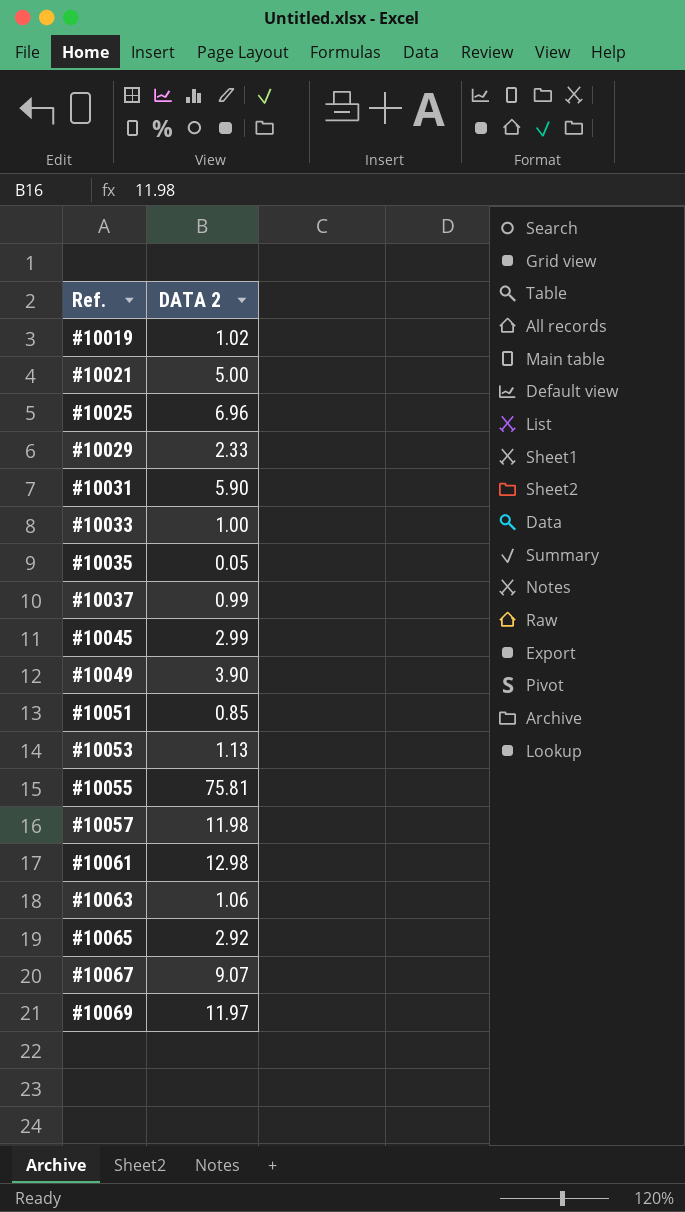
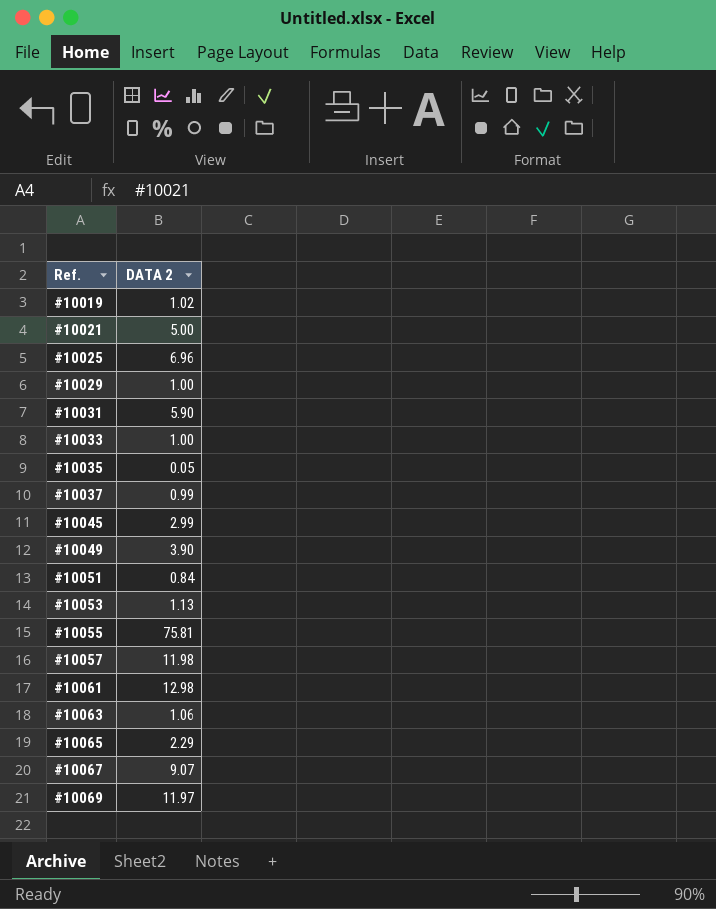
#10029 | DATA 2: 2.33 -> 1.00
#10051 | DATA 2: 0.85 -> 0.84
#10065 | DATA 2: 2.92 -> 2.29

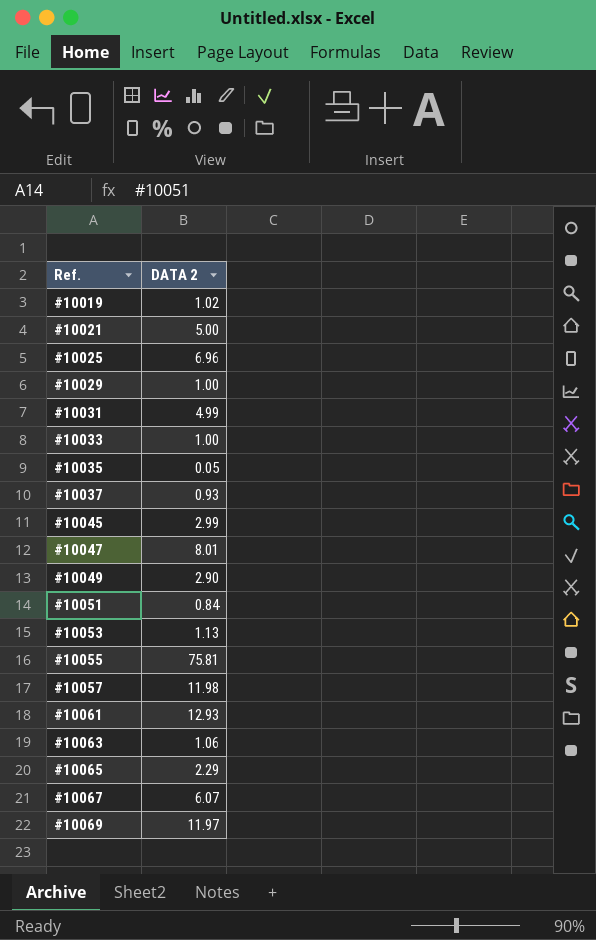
#10031 | DATA 2: 5.90 -> 4.99
#10037 | DATA 2: 0.99 -> 0.93
row #10047: none -> 8.01
#10049 | DATA 2: 3.90 -> 2.90
#10061 | DATA 2: 12.98 -> 12.93
#10067 | DATA 2: 9.07 -> 6.07

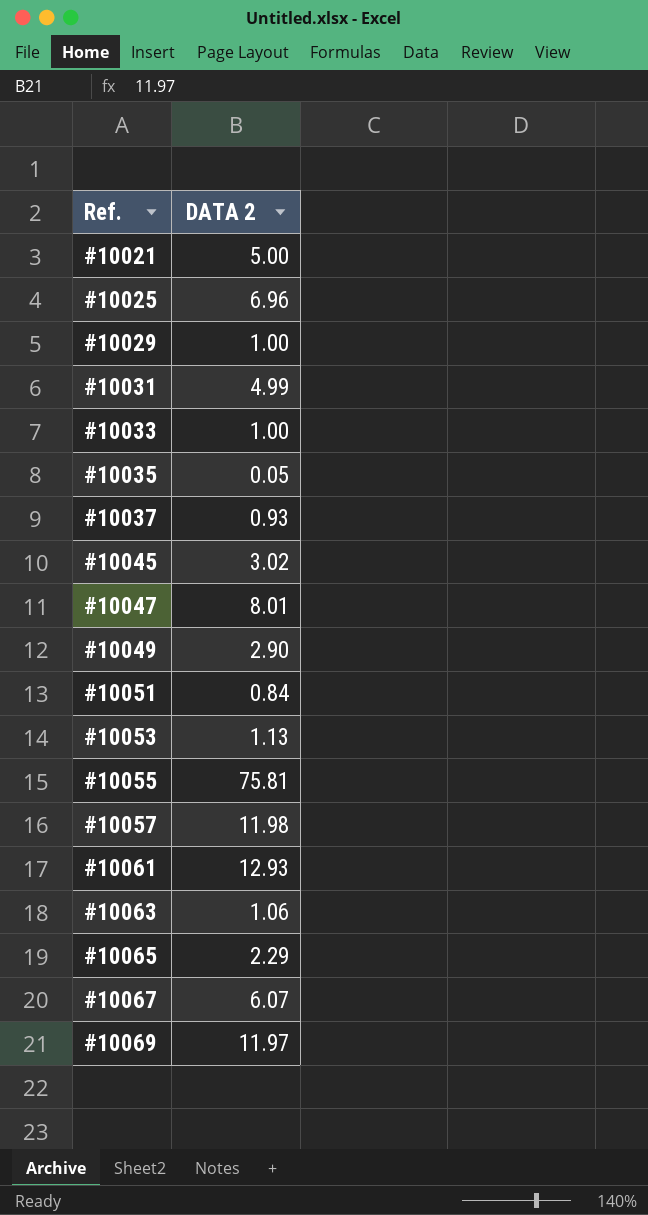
row #10019: 1.02 -> none
#10045 | DATA 2: 2.99 -> 3.02

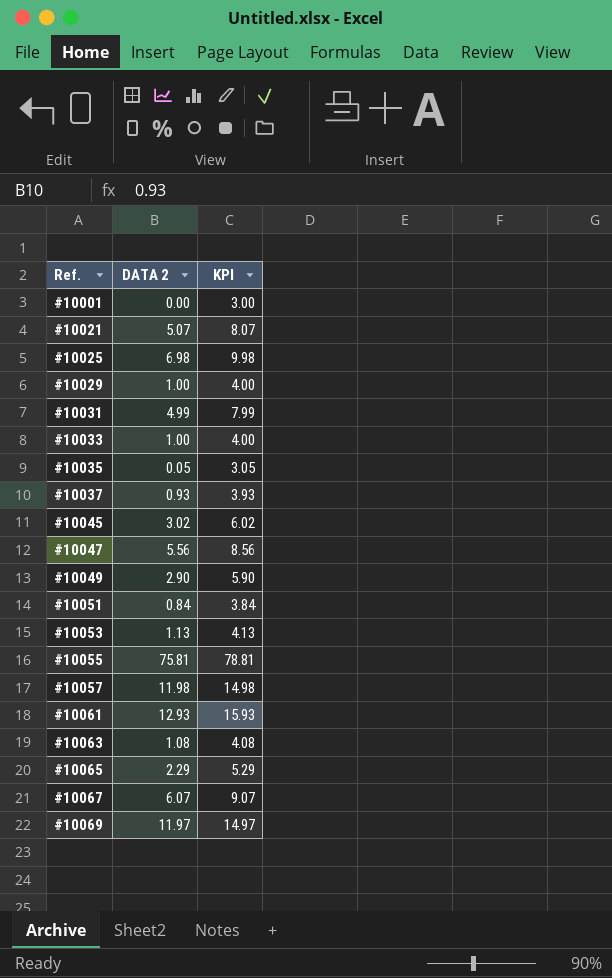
column KPI | formula: none -> [DATA 2] + 3
row #10001: none -> 0.00 | 3.00
#10021 | DATA 2: 5.00 -> 5.07
#10025 | DATA 2: 6.96 -> 6.98
#10047 | DATA 2: 8.01 -> 5.56
#10063 | DATA 2: 1.06 -> 1.08

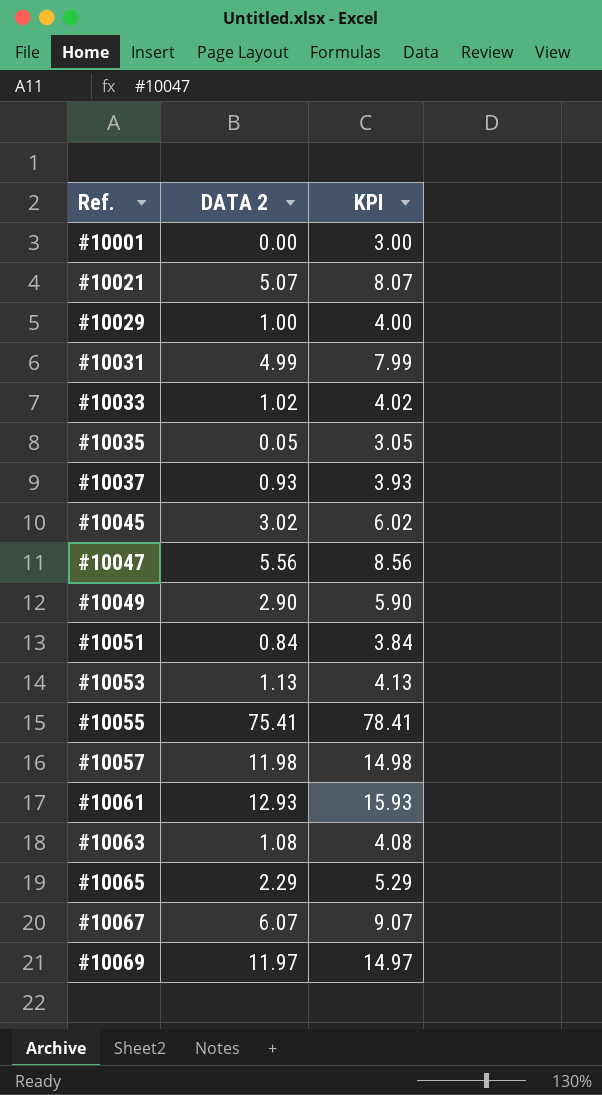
row #10025: 6.98 | 9.98 -> none
#10033 | DATA 2: 1.00 -> 1.02
#10033 | KPI: 4.00 -> 4.02
#10055 | DATA 2: 75.81 -> 75.41
#10055 | KPI: 78.81 -> 78.41

